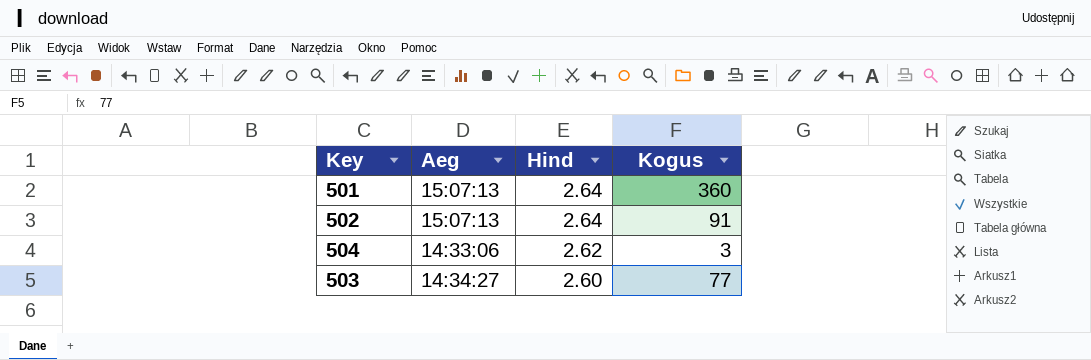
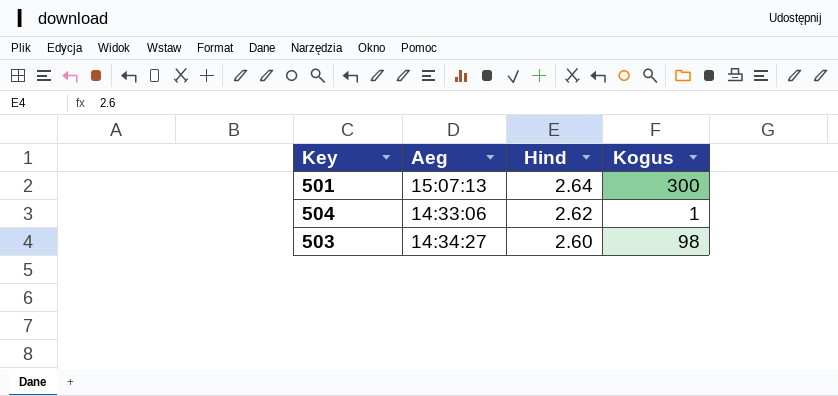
row 502: 15:07:13 | 2.64 | 91 -> none
501 | Kogus: 360 -> 300
504 | Kogus: 3 -> 1
503 | Kogus: 77 -> 98

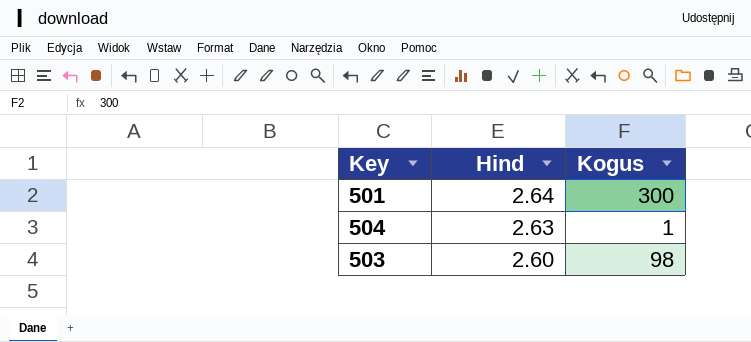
column Aeg | position: 2 -> none
504 | Hind: 2.62 -> 2.63

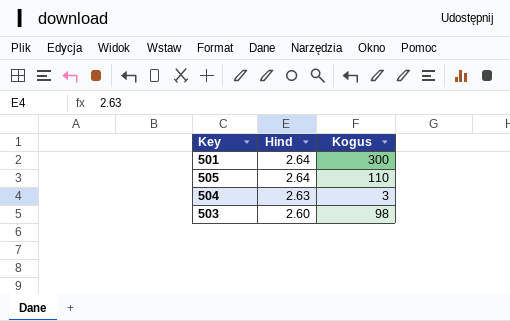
row 505: none -> 2.64 | 110
504 | Kogus: 1 -> 3

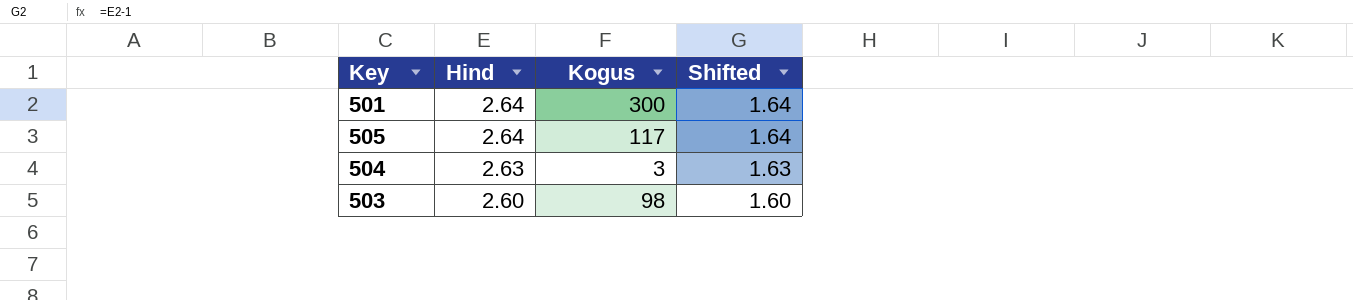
column Shifted | formula: none -> [Hind] - 1
505 | Kogus: 110 -> 117

